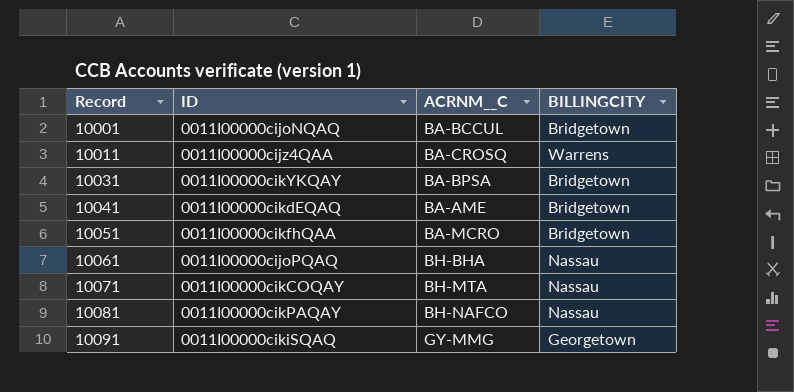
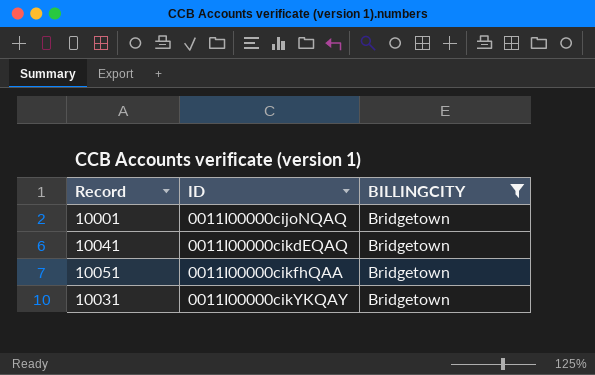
filter: none -> BILLINGCITY = Bridgetown
row order: Record ascending -> ID ascending
column ACRNM__C | position: 3 -> none

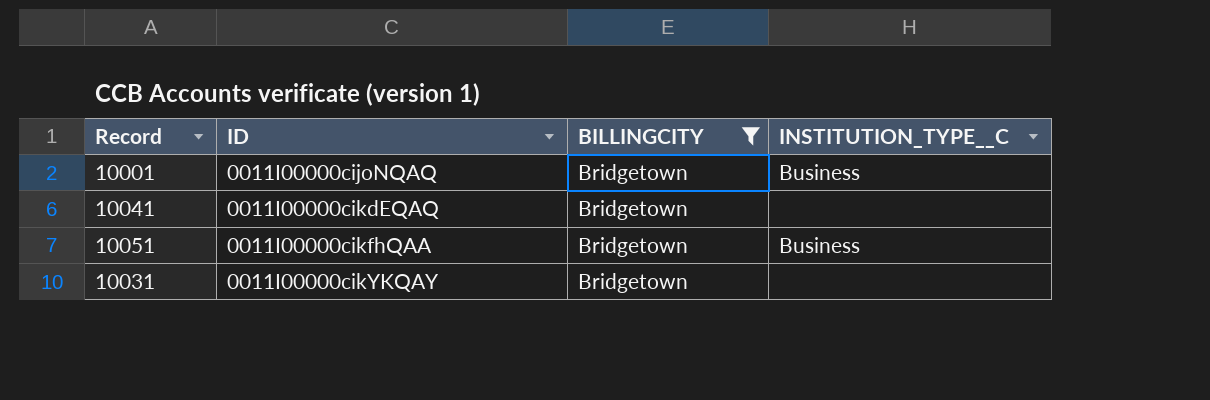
column INSTITUTION_TYPE__C | position: none -> 4

